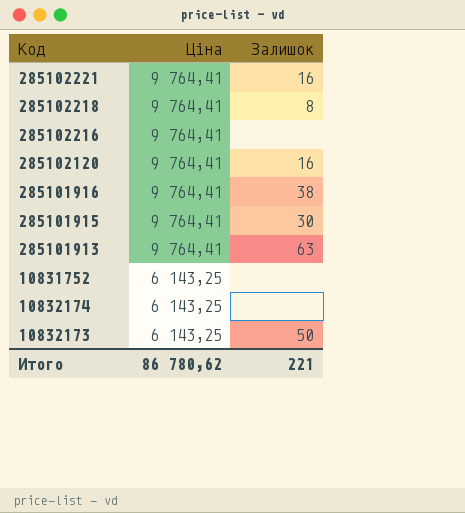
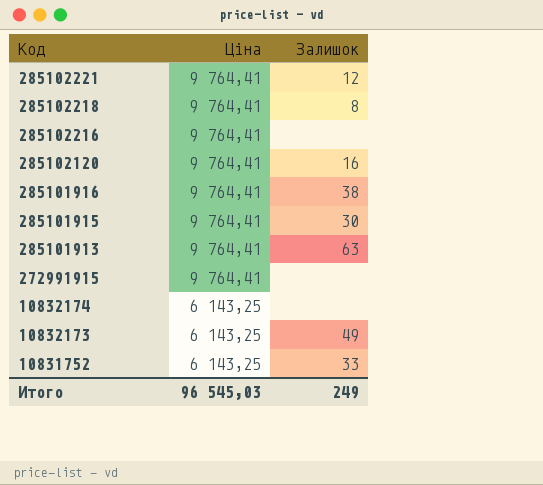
row order: Ціна descending -> Код descending
285102221 | Залишок: 16 -> 12
row 272991915: none -> 9 764,41 | none
10832173 | Залишок: 50 -> 49
10831752 | Залишок: none -> 33
Итого | Ціна: 86 780,62 -> 96 545,03
Итого | Залишок: 221 -> 249

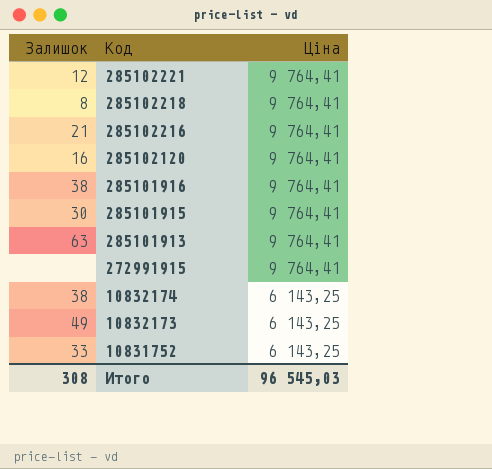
column Залишок | position: 3 -> 1
285102216 | Залишок: none -> 21
10832174 | Залишок: none -> 38
Итого | Залишок: 249 -> 308

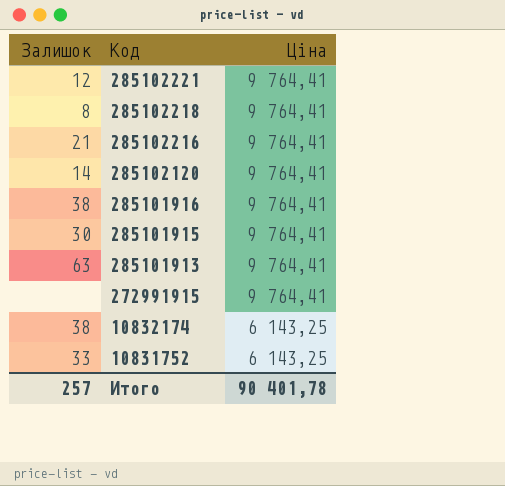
row 10832173: 49 | 6 143,25 -> none
285102120 | Залишок: 16 -> 14
Итого | Залишок: 308 -> 257
Итого | Ціна: 96 545,03 -> 90 401,78

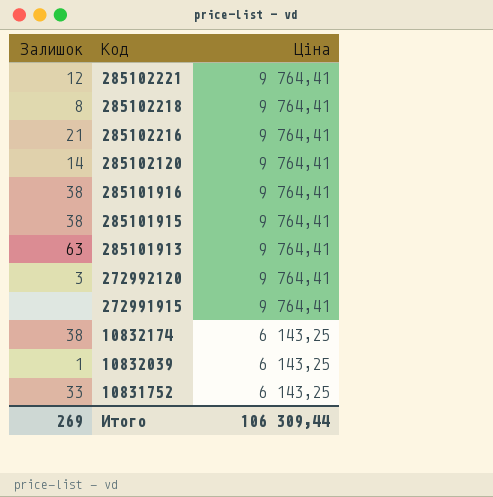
285101915 | Залишок: 30 -> 38
row 272992120: none -> 3 | 9 764,41
row 10832039: none -> 1 | 6 143,25
Итого | Залишок: 257 -> 269
Итого | Ціна: 90 401,78 -> 106 309,44

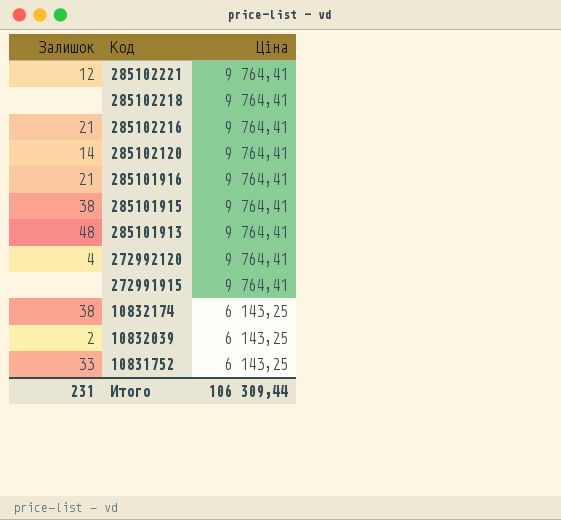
285102218 | Залишок: 8 -> none
285101916 | Залишок: 38 -> 21
285101913 | Залишок: 63 -> 48
272992120 | Залишок: 3 -> 4
10832039 | Залишок: 1 -> 2
Итого | Залишок: 269 -> 231

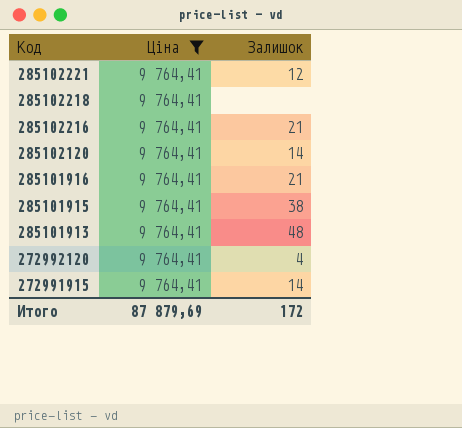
filter: none -> Ціна = 9 764,41
column Залишок | position: 1 -> 3
272991915 | Залишок: none -> 14
Итого | Ціна: 106 309,44 -> 87 879,69
Итого | Залишок: 231 -> 172

